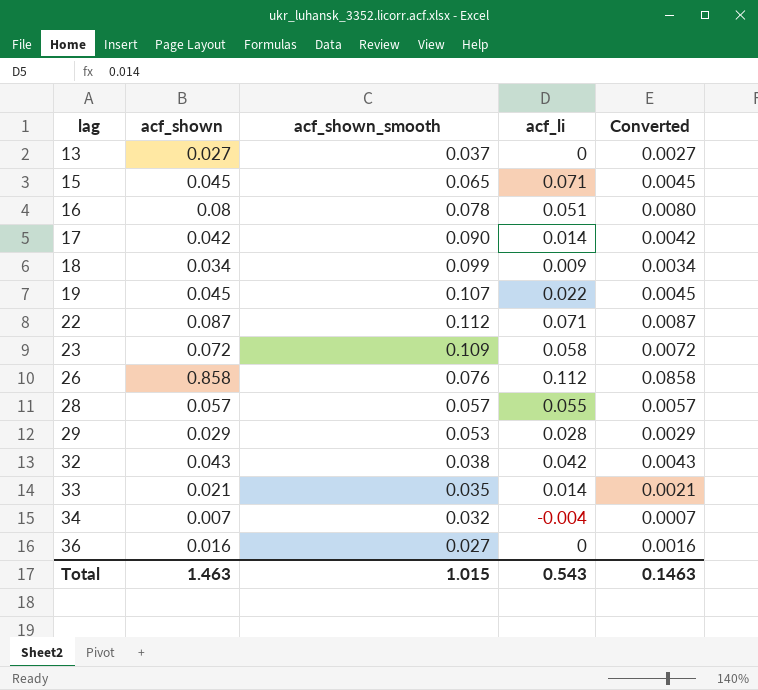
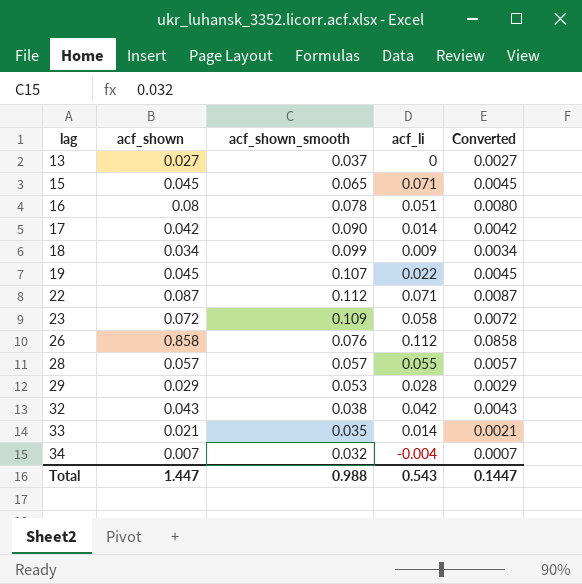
row 36: 0.016 | 0.027 | 0 | 0.0016 -> none
Total | acf_shown: 1.463 -> 1.447
Total | acf_shown_smooth: 1.015 -> 0.988
Total | Converted: 0.1463 -> 0.1447

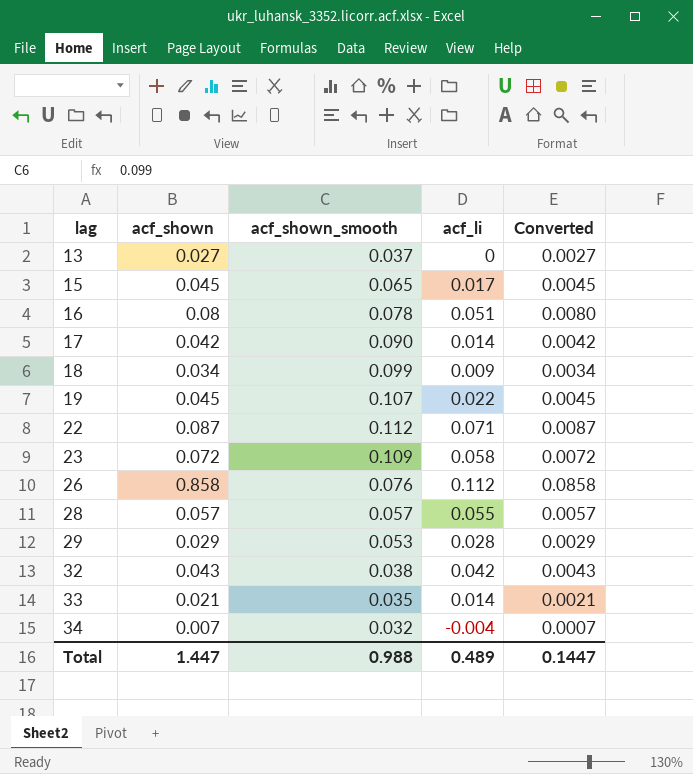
15 | acf_li: 0.071 -> 0.017
Total | acf_li: 0.543 -> 0.489

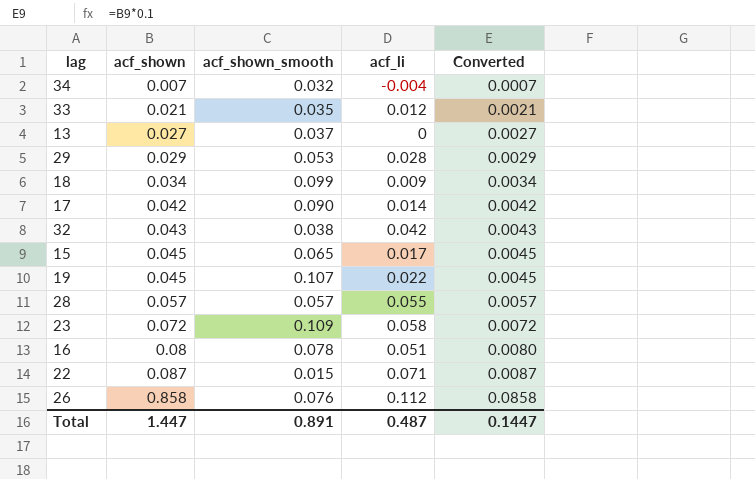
row order: lag ascending -> acf_shown ascending
33 | acf_li: 0.014 -> 0.012
22 | acf_shown_smooth: 0.112 -> 0.015
Total | acf_shown_smooth: 0.988 -> 0.891
Total | acf_li: 0.489 -> 0.487

